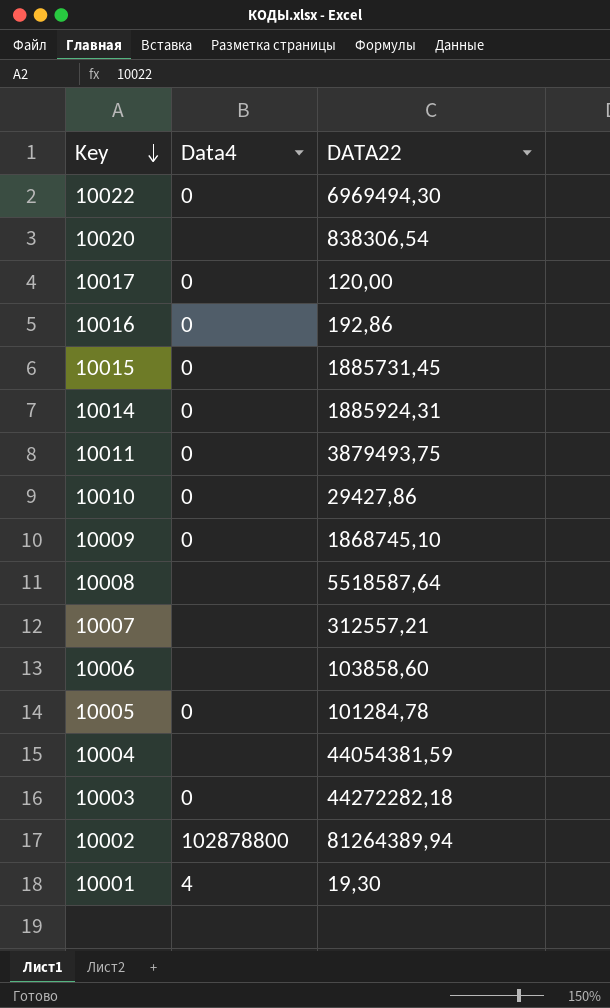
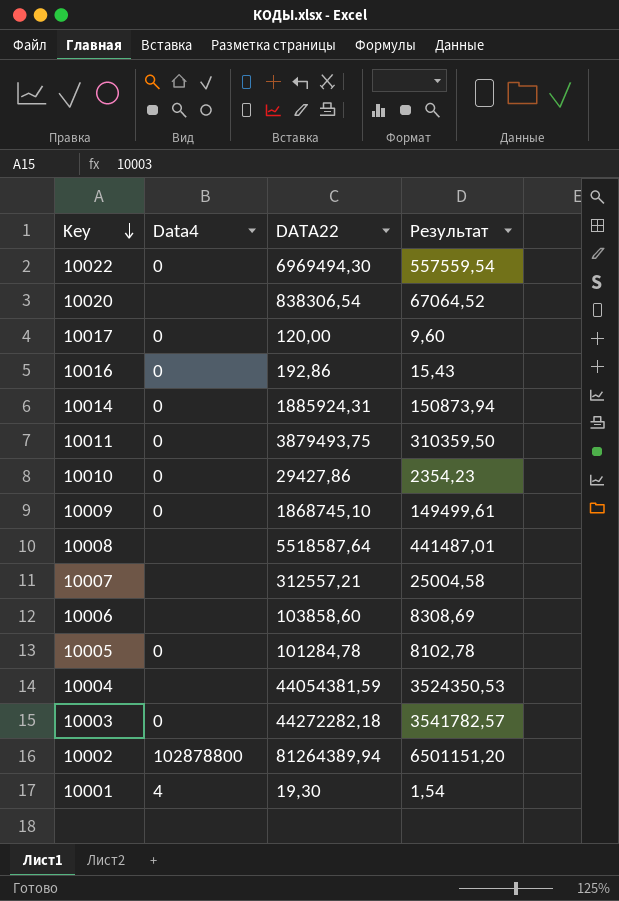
column Результат | formula: none -> [DATA22] * 0,08
row 10015: 0 | 1885731,45 -> none

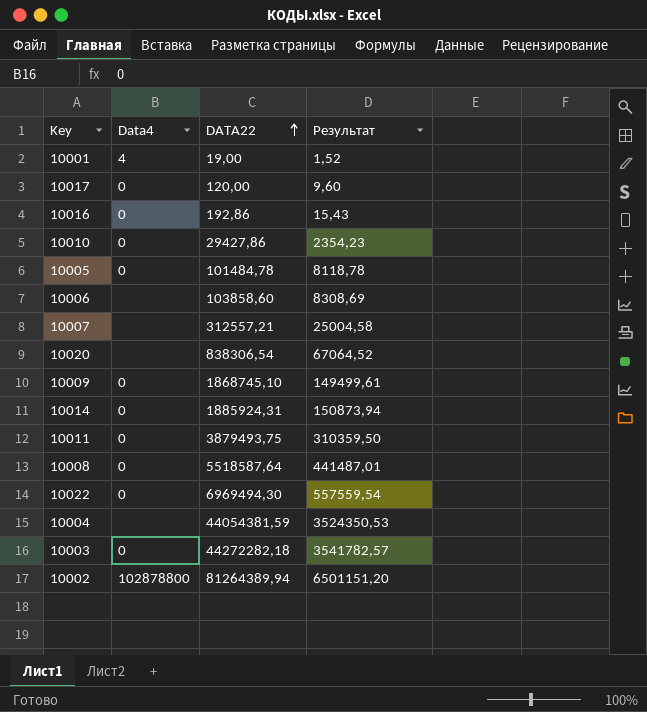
row order: Key descending -> DATA22 ascending
10001 | DATA22: 19,30 -> 19,00
10001 | Результат: 1,54 -> 1,52
10005 | DATA22: 101284,78 -> 101484,78
10005 | Результат: 8102,78 -> 8118,78
10008 | Data4: none -> 0

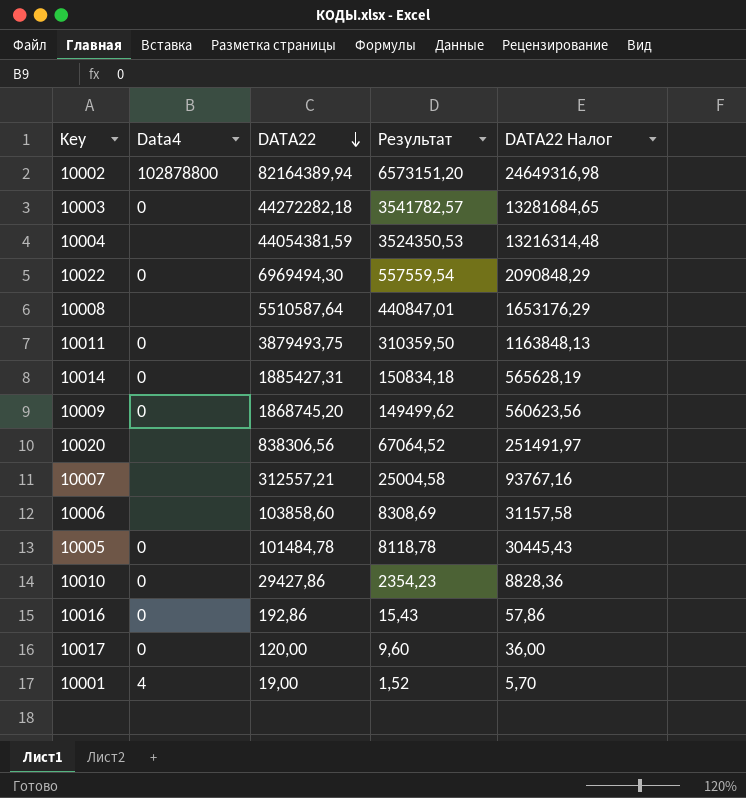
row order: DATA22 ascending -> DATA22 descending
column DATA22 Налог | formula: none -> [DATA22] * 0,3
10002 | DATA22: 81264389,94 -> 82164389,94
10002 | Результат: 6501151,20 -> 6573151,20
10008 | Data4: 0 -> none
10008 | DATA22: 5518587,64 -> 5510587,64
10008 | Результат: 441487,01 -> 440847,01
10014 | DATA22: 1885924,31 -> 1885427,31
10014 | Результат: 150873,94 -> 150834,18
10009 | DATA22: 1868745,10 -> 1868745,20
10009 | Результат: 149499,61 -> 149499,62
10020 | DATA22: 838306,54 -> 838306,56

